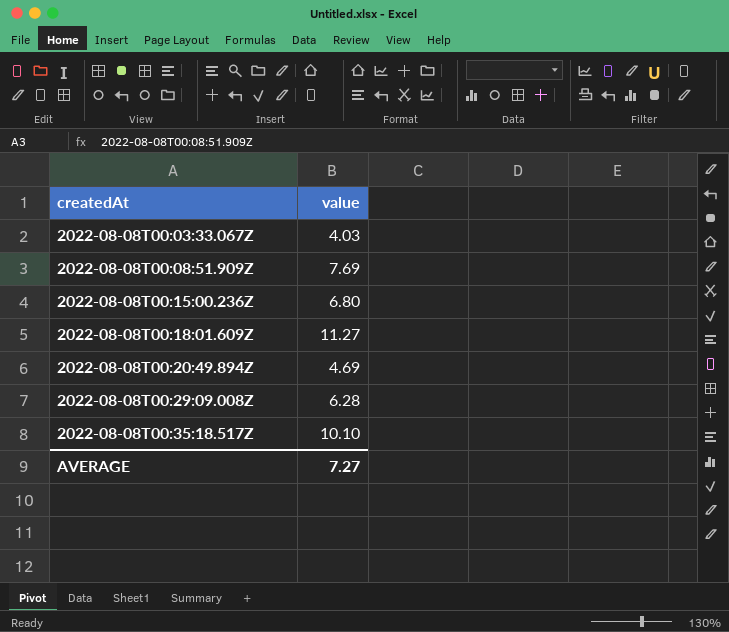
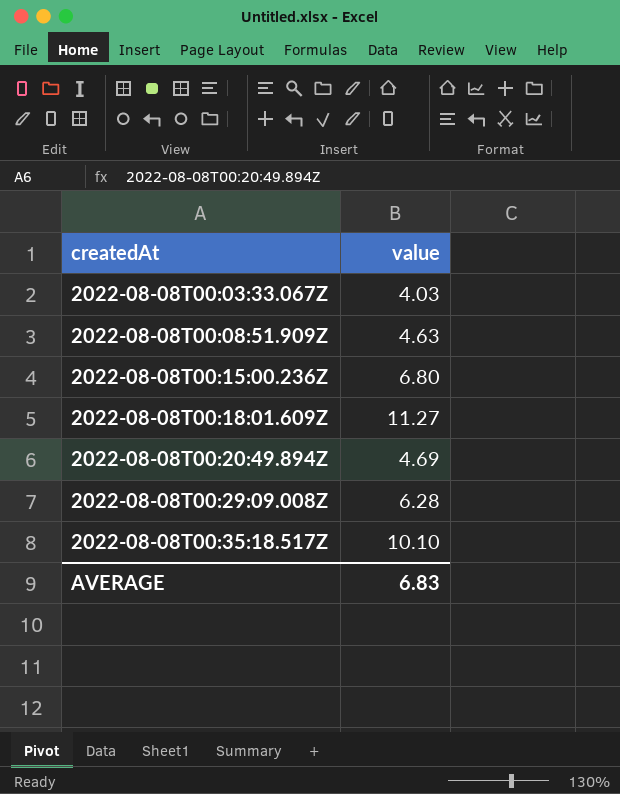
2022-08-08T00:08:51.909Z | value: 7.69 -> 4.63
AVERAGE | value: 7.27 -> 6.83

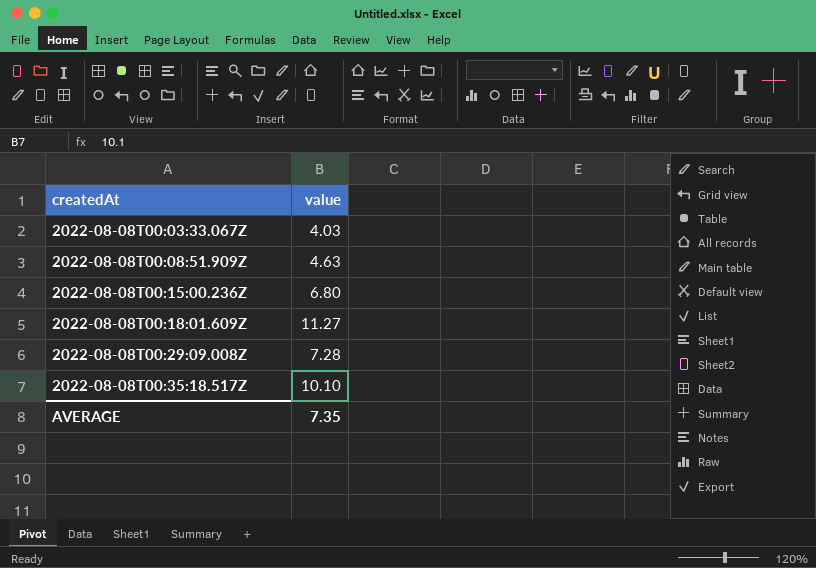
row 2022-08-08T00:20:49.894Z: 4.69 -> none
2022-08-08T00:29:09.008Z | value: 6.28 -> 7.28
AVERAGE | value: 6.83 -> 7.35

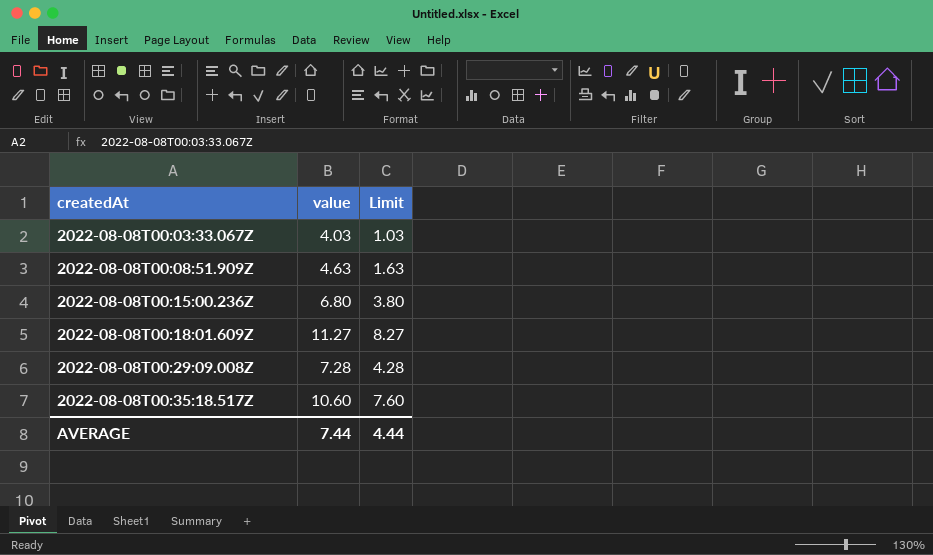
column Limit | formula: none -> [value] - 3
2022-08-08T00:35:18.517Z | value: 10.10 -> 10.60
AVERAGE | value: 7.35 -> 7.44

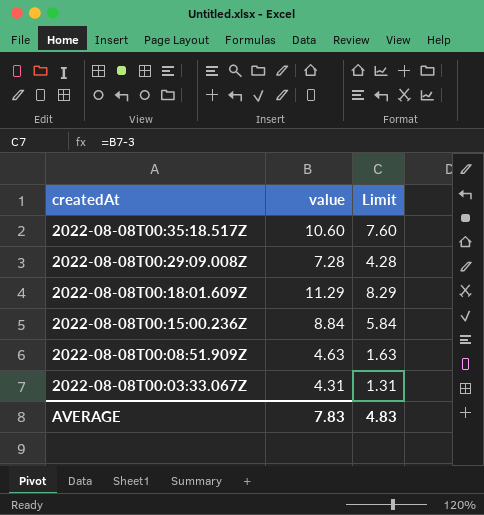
row order: createdAt ascending -> createdAt descending
2022-08-08T00:18:01.609Z | value: 11.27 -> 11.29
2022-08-08T00:18:01.609Z | Limit: 8.27 -> 8.29
2022-08-08T00:15:00.236Z | value: 6.80 -> 8.84
2022-08-08T00:15:00.236Z | Limit: 3.80 -> 5.84
2022-08-08T00:03:33.067Z | value: 4.03 -> 4.31
2022-08-08T00:03:33.067Z | Limit: 1.03 -> 1.31
AVERAGE | value: 7.44 -> 7.83
AVERAGE | Limit: 4.44 -> 4.83

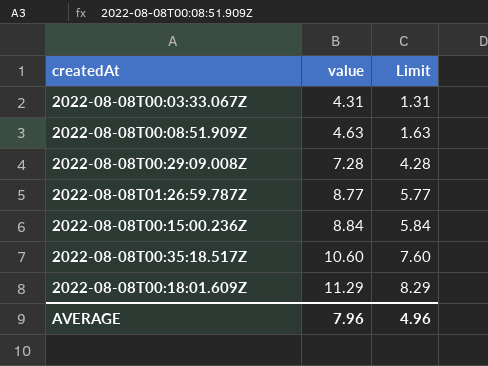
row order: createdAt descending -> value ascending
row 2022-08-08T01:26:59.787Z: none -> 8.77 | 5.77
AVERAGE | value: 7.83 -> 7.96
AVERAGE | Limit: 4.83 -> 4.96

